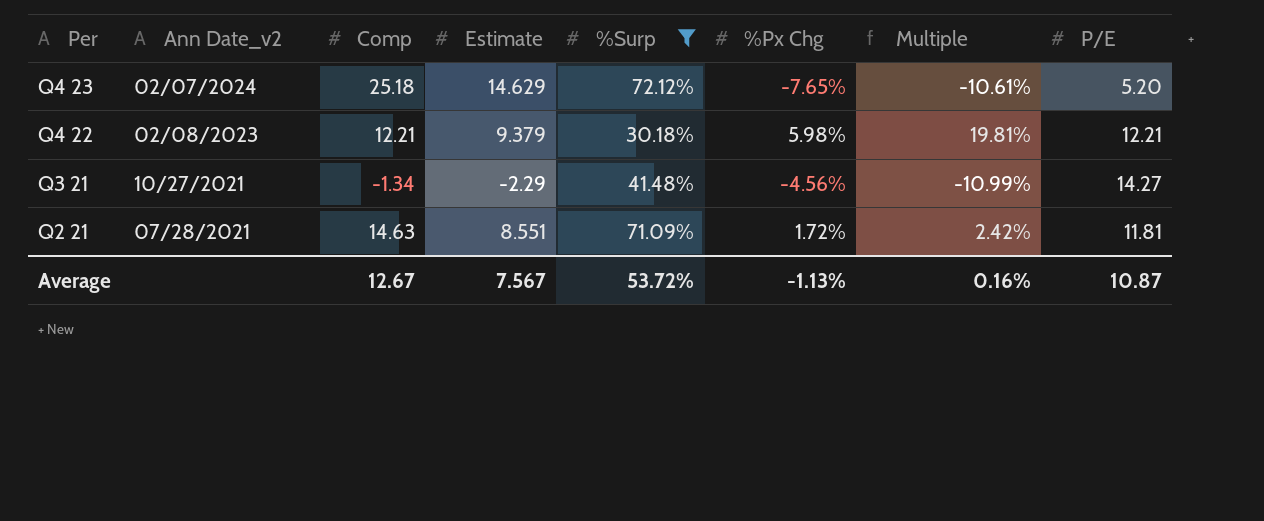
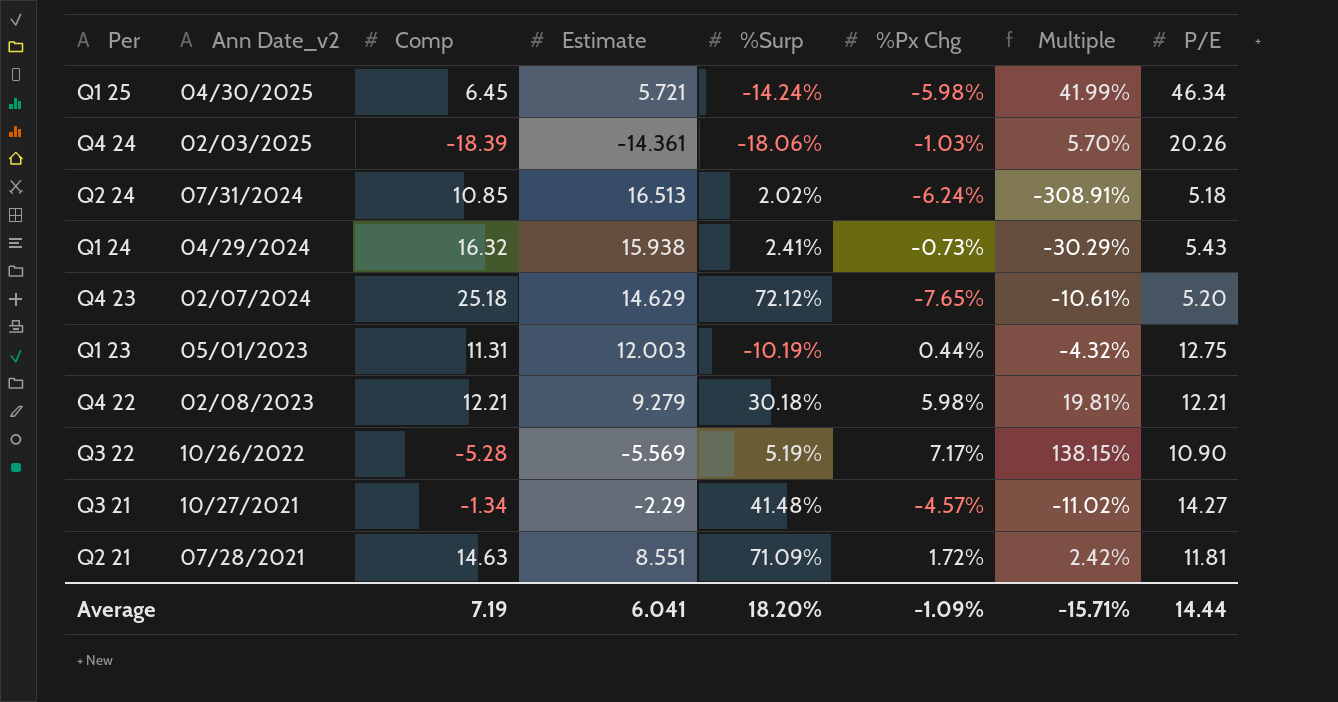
filter: %Surp >= 30.18% -> none
Q4 22 | Estimate: 9.379 -> 9.279
Q3 21 | %Px Chg: -4.56% -> -4.57%
Q3 21 | Multiple: -10.99% -> -11.02%
Average | Comp: 12.67 -> 7.19
Average | Estimate: 7.567 -> 6.041
Average | %Surp: 53.72% -> 18.20%
Average | %Px Chg: -1.13% -> -1.09%
Average | Multiple: 0.16% -> -15.71%
Average | P/E: 10.87 -> 14.44

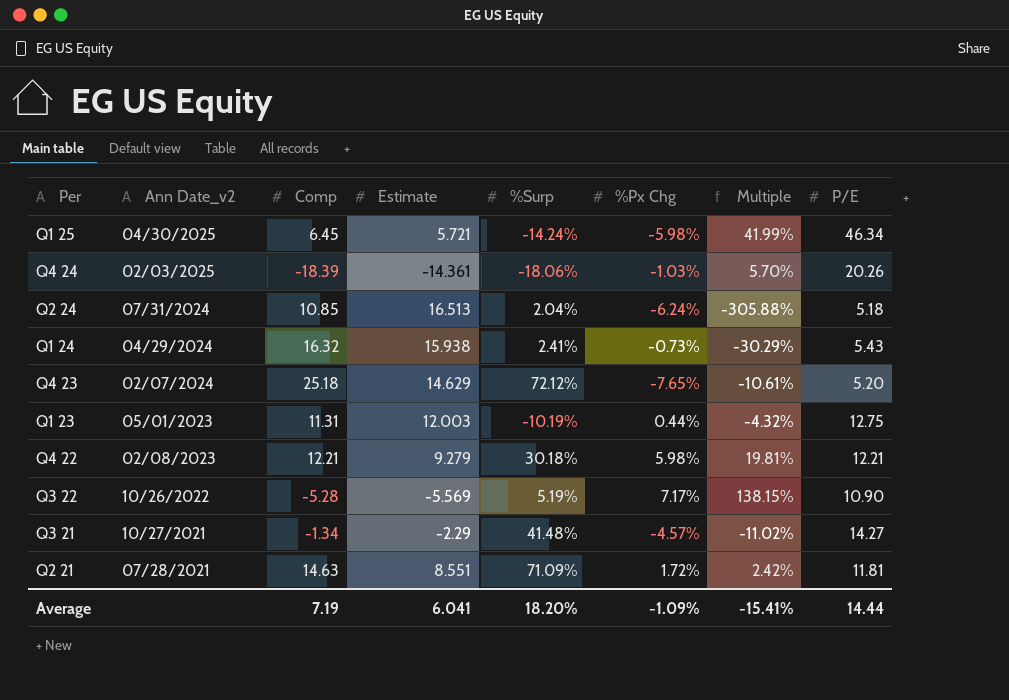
Q2 24 | %Surp: 2.02% -> 2.04%
Q2 24 | Multiple: -308.91% -> -305.88%
Average | Multiple: -15.71% -> -15.41%

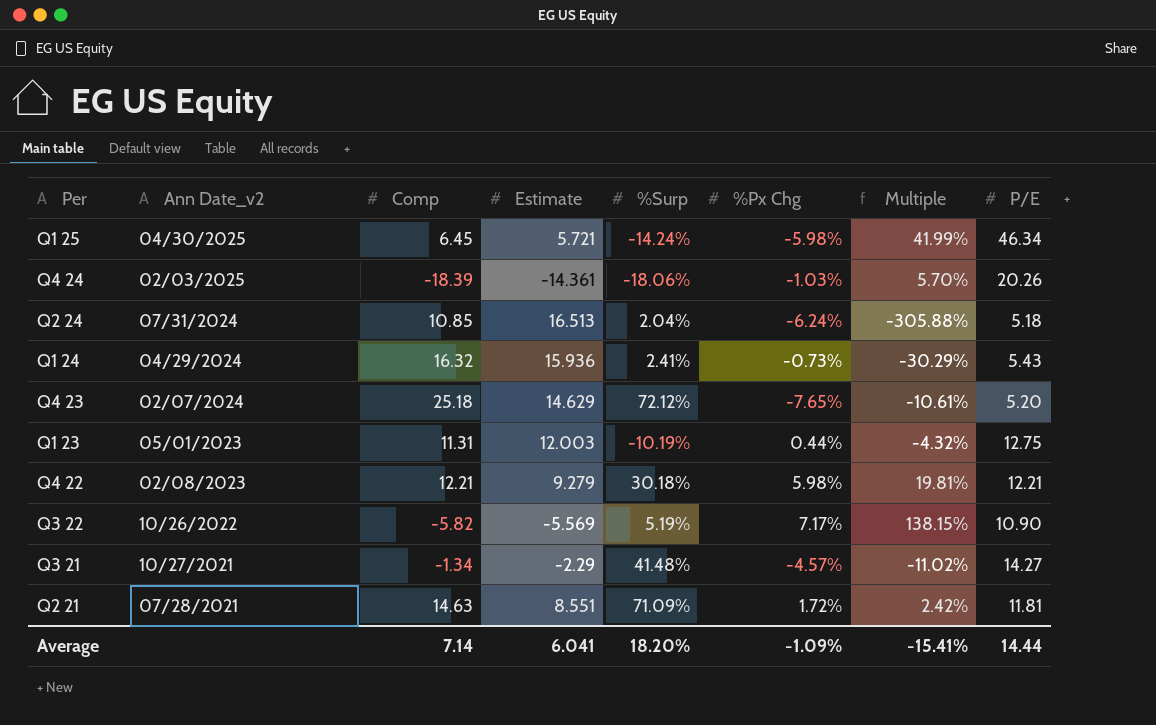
Q1 24 | Estimate: 15.938 -> 15.936
Q3 22 | Comp: -5.28 -> -5.82
Average | Comp: 7.19 -> 7.14

